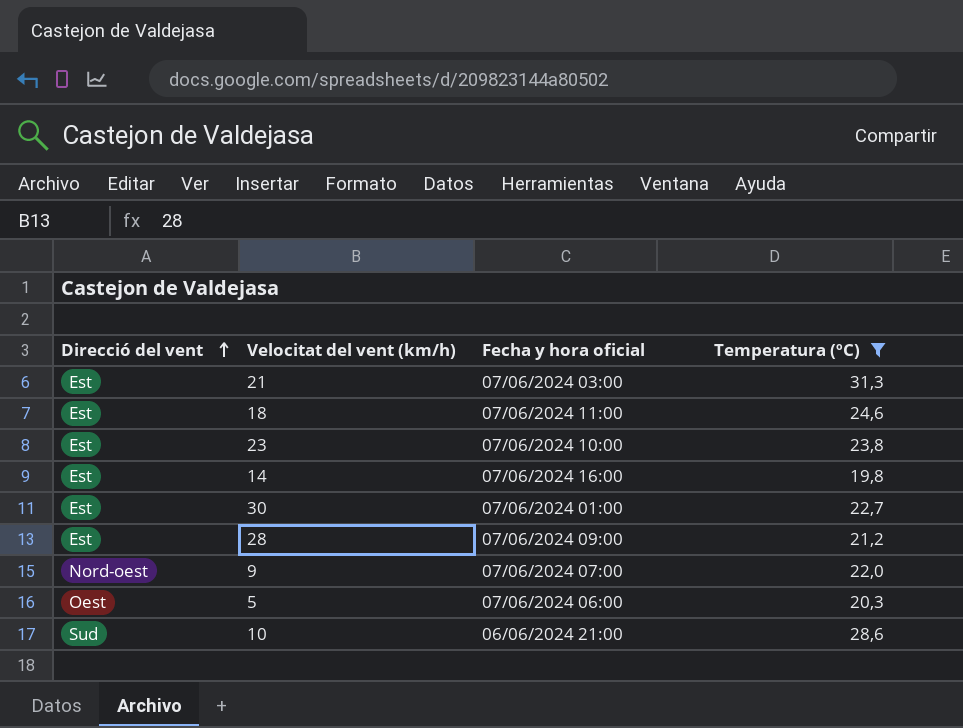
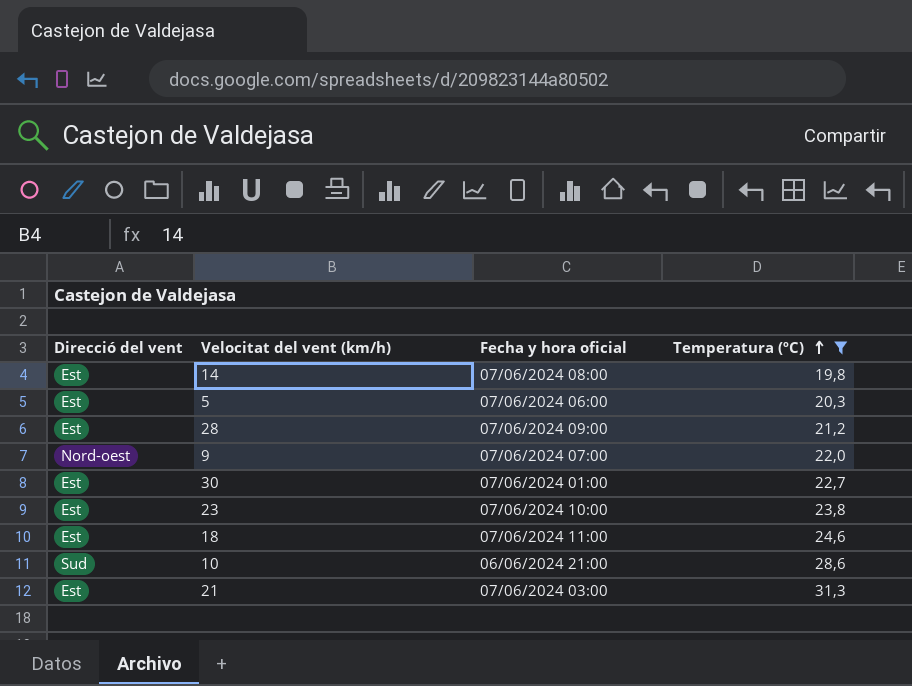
row order: Direcció del vent ascending -> Temperatura (ºC) ascending
14 | Fecha y hora oficial: 07/06/2024 16:00 -> 07/06/2024 08:00
5 | Direcció del vent: Oest -> Est

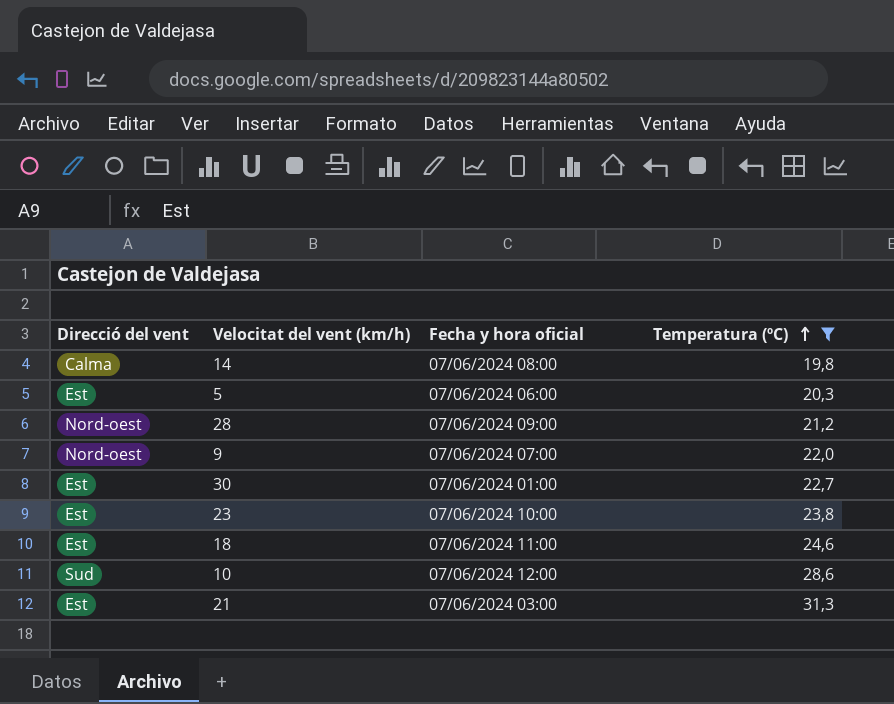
14 | Direcció del vent: Est -> Calma
28 | Direcció del vent: Est -> Nord-oest
10 | Fecha y hora oficial: 06/06/2024 21:00 -> 07/06/2024 12:00

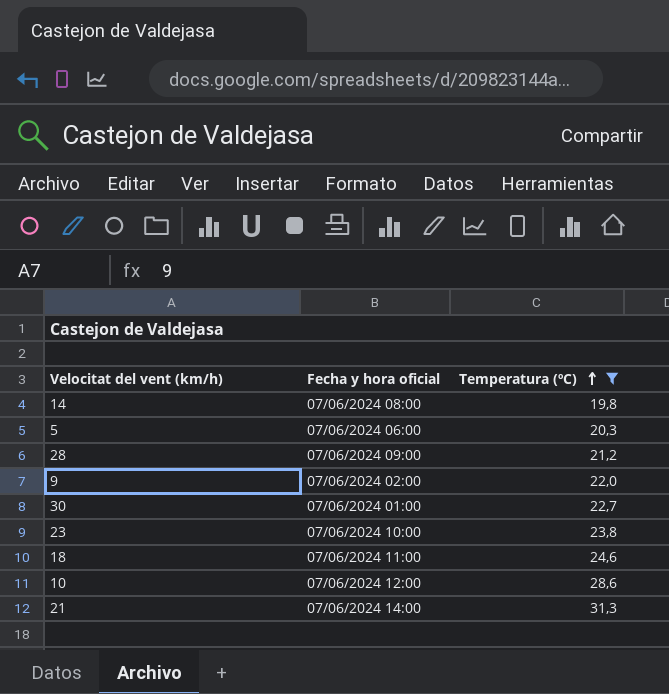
column Direcció del vent | position: 1 -> none
9 | Fecha y hora oficial: 07/06/2024 07:00 -> 07/06/2024 02:00
21 | Fecha y hora oficial: 07/06/2024 03:00 -> 07/06/2024 14:00

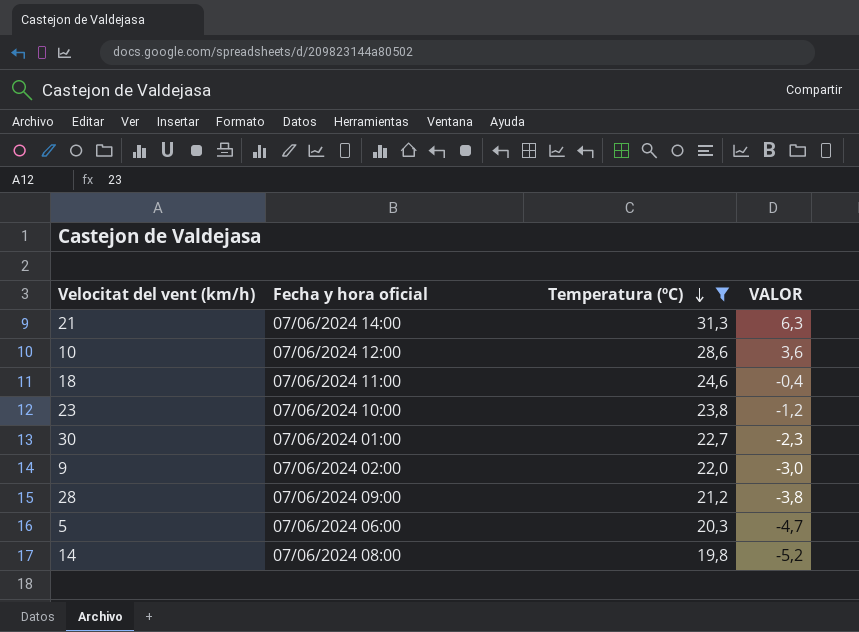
row order: Temperatura (ºC) ascending -> Temperatura (ºC) descending
column VALOR | formula: none -> [Temperatura (ºC)] - 25

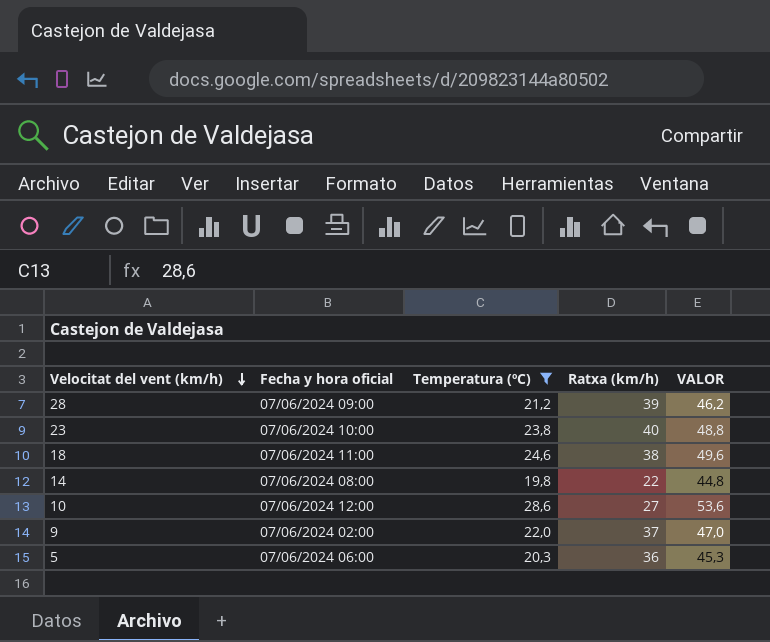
row order: Temperatura (ºC) descending -> Velocitat del vent (km/h) descending
column Ratxa (km/h) | position: none -> 4
column VALOR | formula: [Temperatura (ºC)] - 25 -> [Temperatura (ºC)] + 25
row 21: 07/06/2024 14:00 | 31,3 | 6,3 -> none
row 30: 07/06/2024 01:00 | 22,7 | -2,3 -> none

